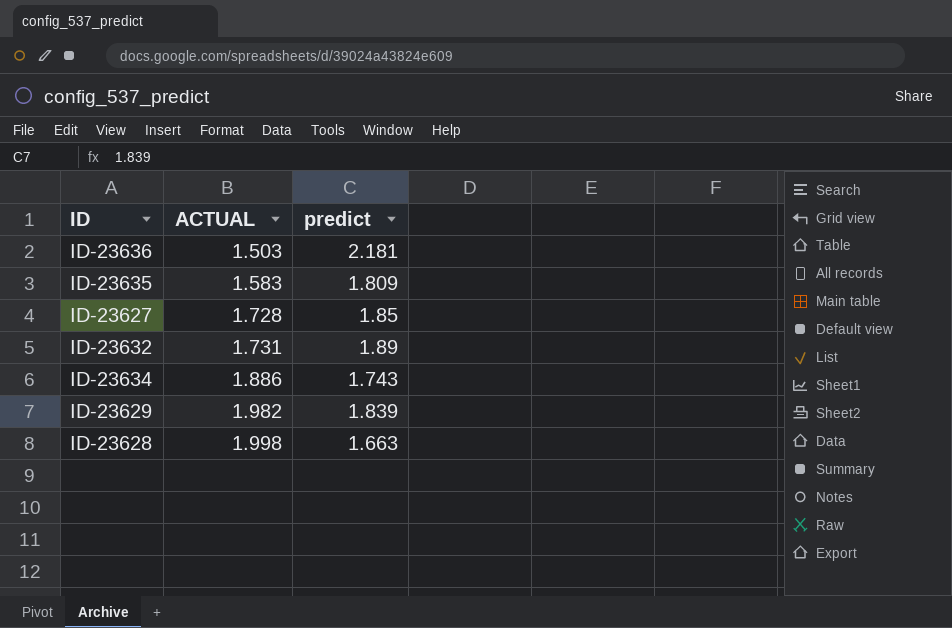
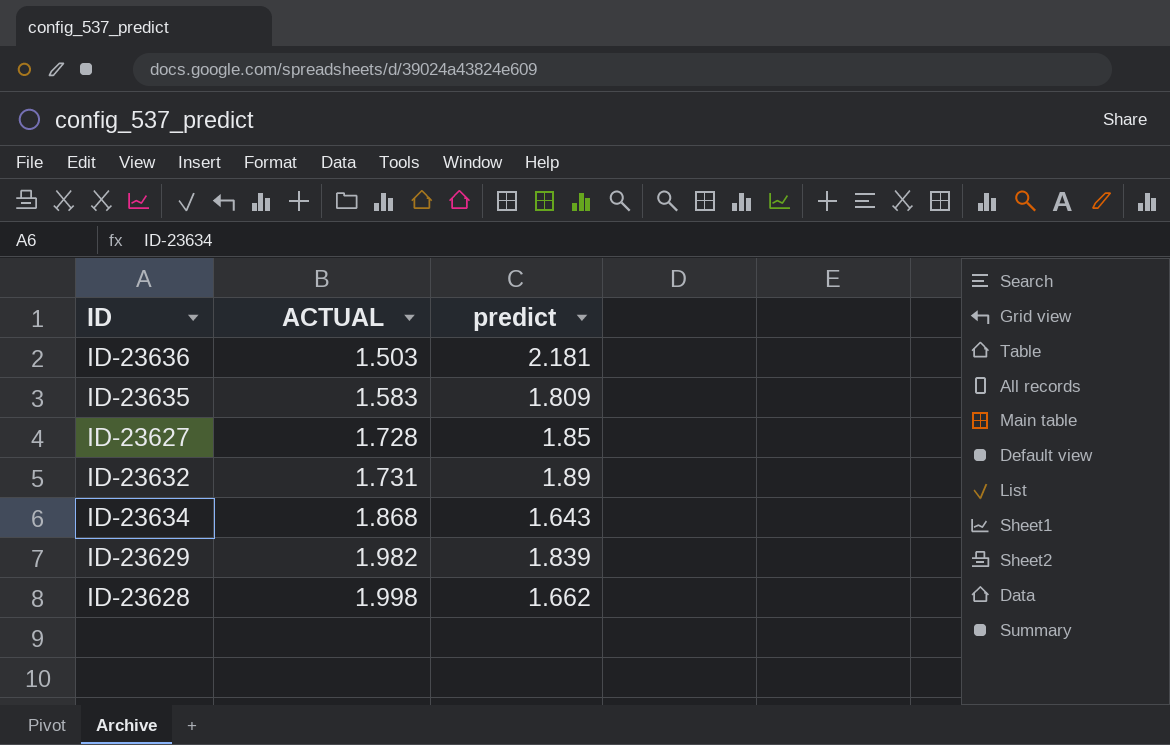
ID-23634 | ACTUAL: 1.886 -> 1.868
ID-23634 | predict: 1.743 -> 1.643
ID-23628 | predict: 1.663 -> 1.662

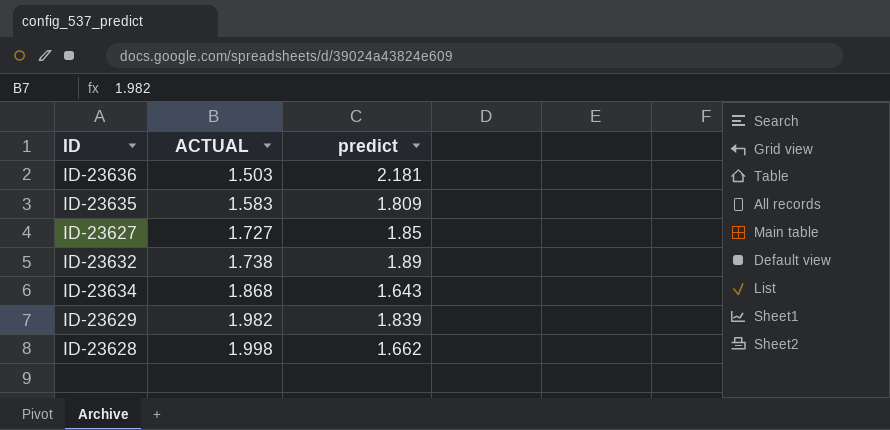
ID-23627 | ACTUAL: 1.728 -> 1.727
ID-23632 | ACTUAL: 1.731 -> 1.738

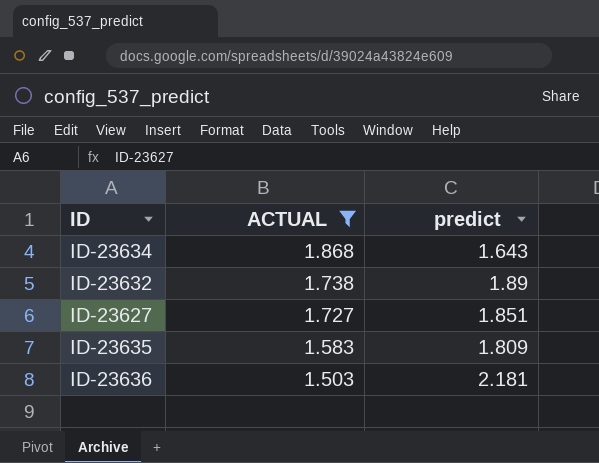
filter: none -> ACTUAL <= 1.868
row order: ACTUAL ascending -> ACTUAL descending
ID-23627 | predict: 1.85 -> 1.851

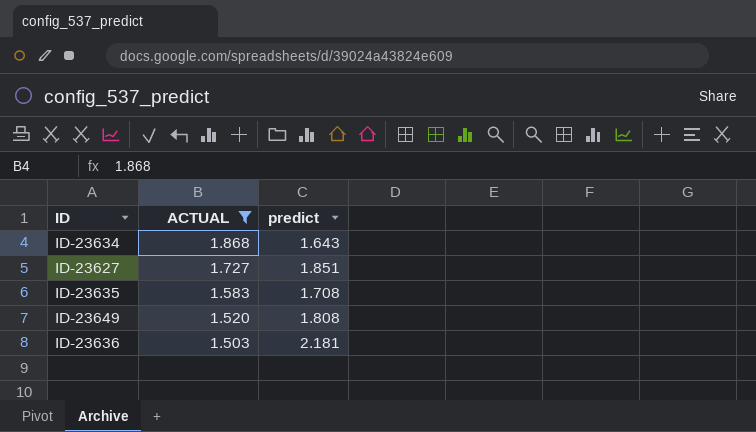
row ID-23632: 1.738 | 1.89 -> none
ID-23635 | predict: 1.809 -> 1.708
row ID-23649: none -> 1.520 | 1.808

